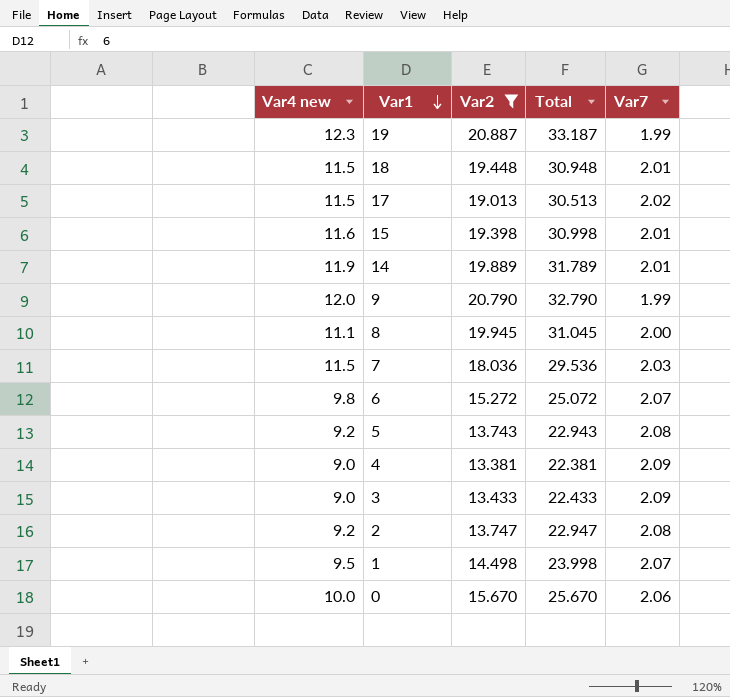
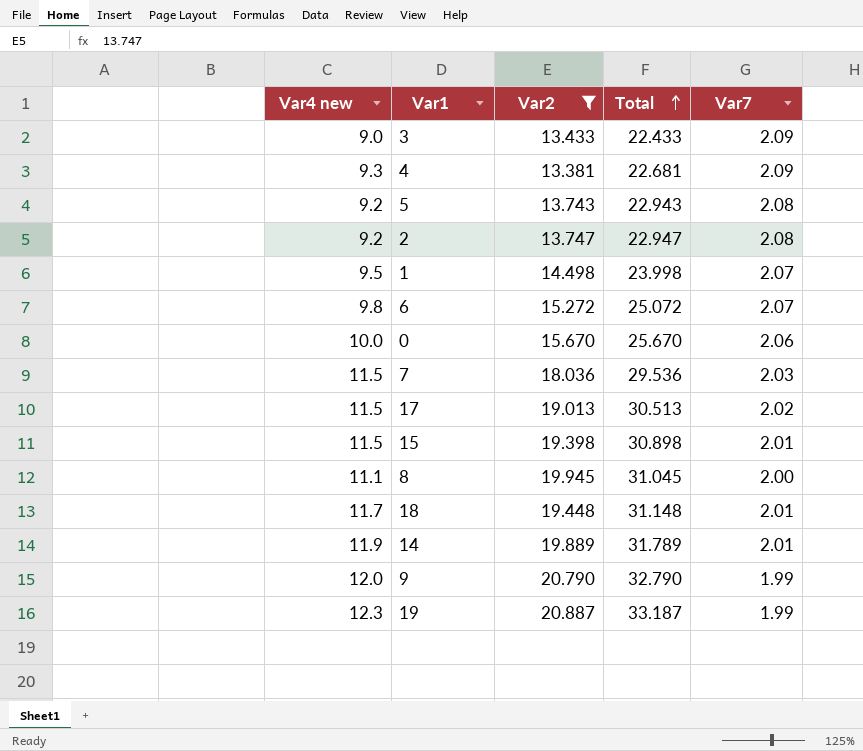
row order: Var1 descending -> Total ascending
4 | Var4 new: 9.0 -> 9.3
4 | Total: 22.381 -> 22.681
15 | Var4 new: 11.6 -> 11.5
15 | Total: 30.998 -> 30.898
18 | Var4 new: 11.5 -> 11.7
18 | Total: 30.948 -> 31.148

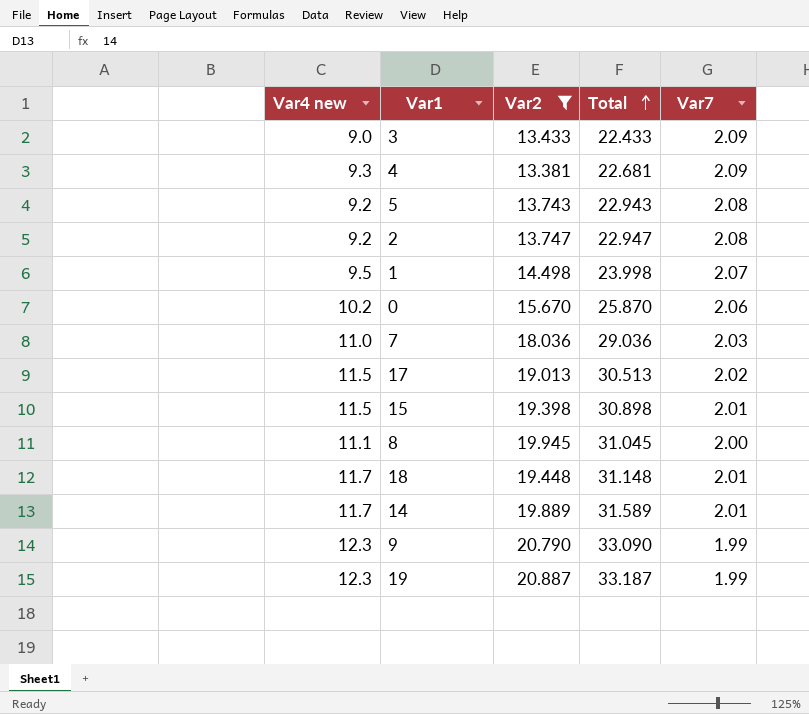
row 6: 9.8 | 15.272 | 25.072 | 2.07 -> none
0 | Var4 new: 10.0 -> 10.2
0 | Total: 25.670 -> 25.870
7 | Var4 new: 11.5 -> 11.0
7 | Total: 29.536 -> 29.036
14 | Var4 new: 11.9 -> 11.7
14 | Total: 31.789 -> 31.589
9 | Var4 new: 12.0 -> 12.3
9 | Total: 32.790 -> 33.090

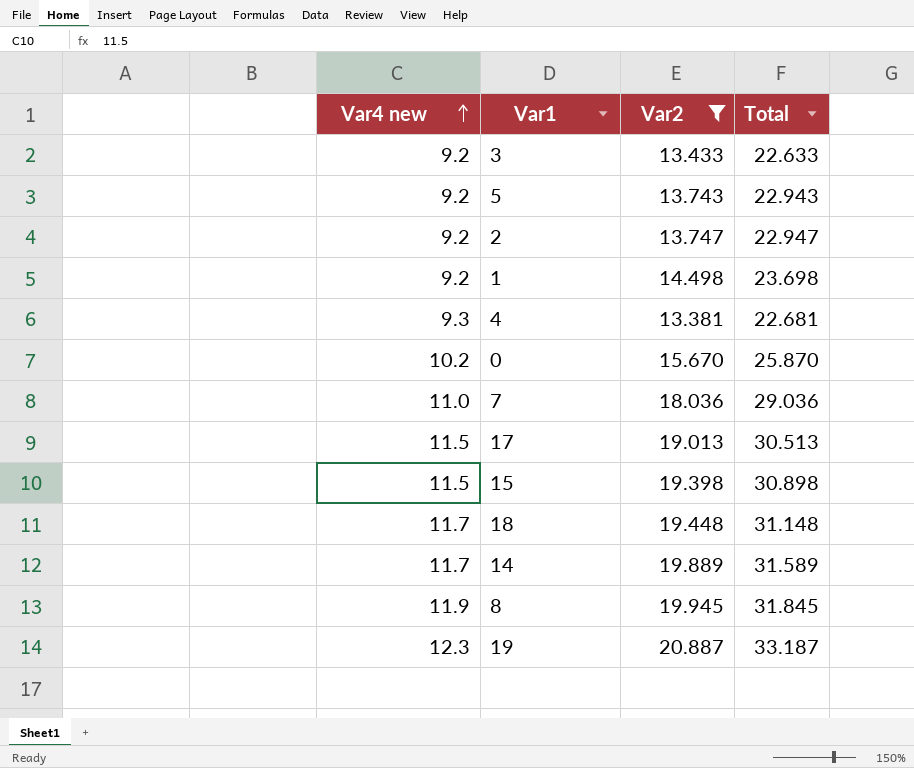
row order: Total ascending -> Var4 new ascending
column Var7 | position: 5 -> none
row 9: 12.3 | 20.790 | 33.090 | 1.99 -> none
3 | Var4 new: 9.0 -> 9.2
3 | Total: 22.433 -> 22.633
1 | Var4 new: 9.5 -> 9.2
1 | Total: 23.998 -> 23.698
8 | Var4 new: 11.1 -> 11.9
8 | Total: 31.045 -> 31.845

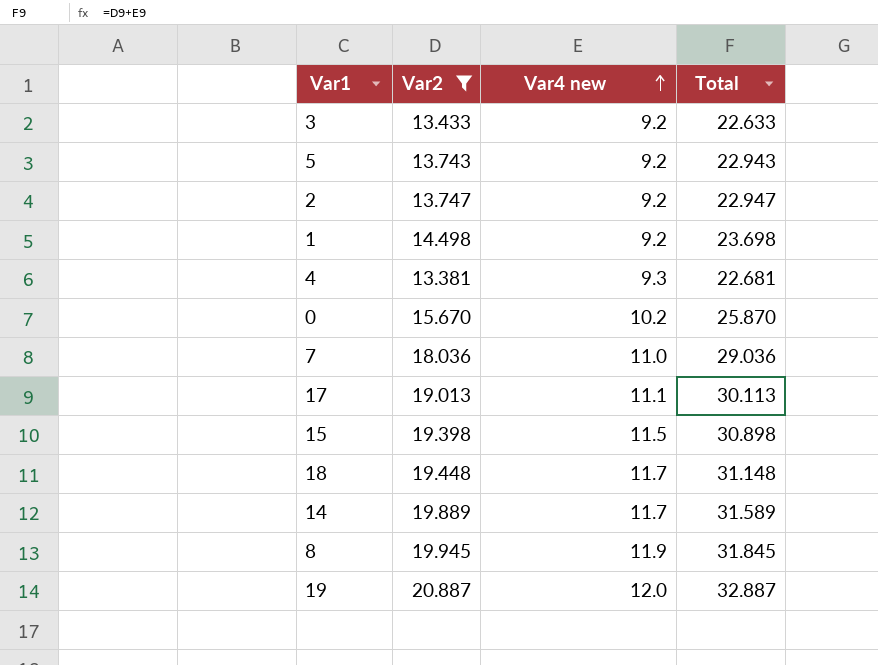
column Var4 new | position: 1 -> 3
17 | Var4 new: 11.5 -> 11.1
17 | Total: 30.513 -> 30.113
19 | Var4 new: 12.3 -> 12.0
19 | Total: 33.187 -> 32.887

